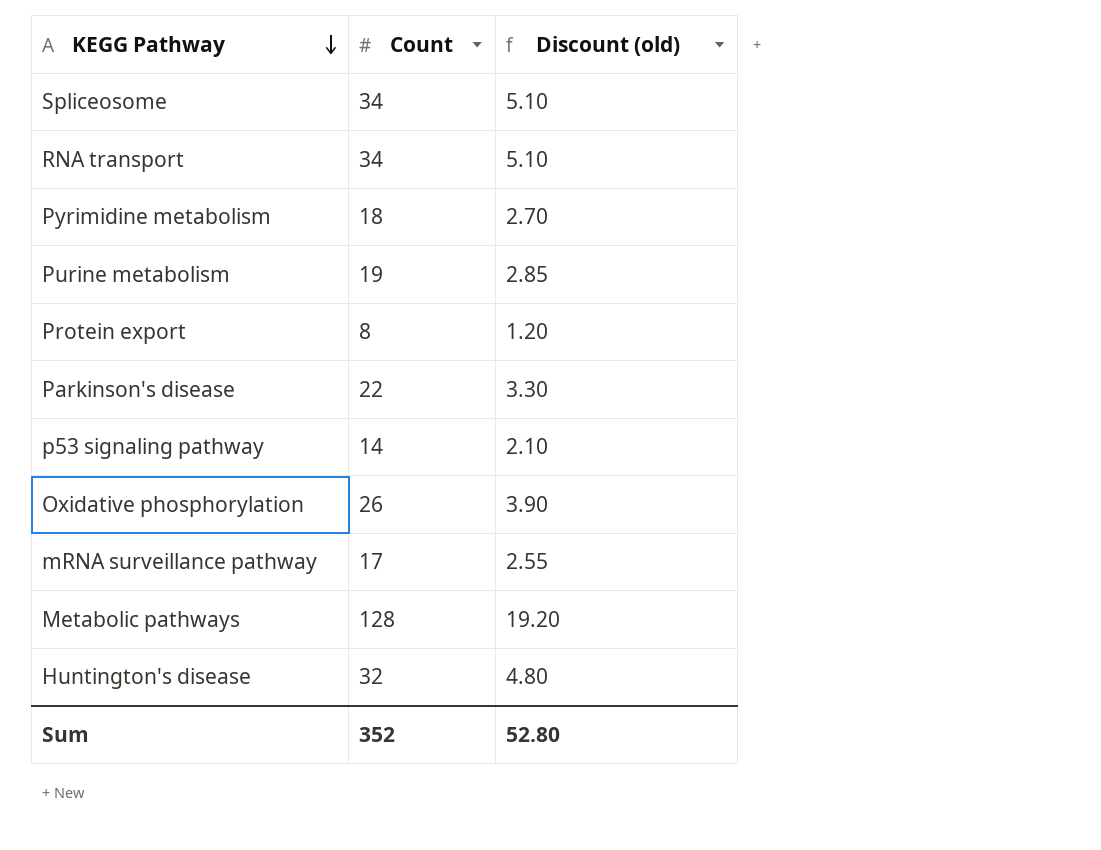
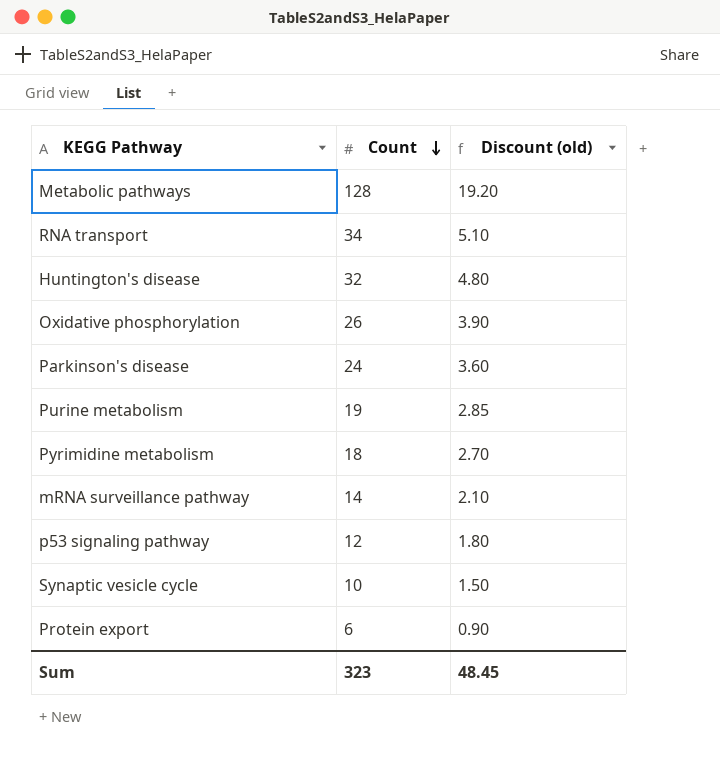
row order: KEGG Pathway descending -> Count descending
row Spliceosome: 34 | 5.10 -> none
Parkinson's disease | Count: 22 -> 24
Parkinson's disease | Discount (old): 3.30 -> 3.60
mRNA surveillance pathway | Count: 17 -> 14
mRNA surveillance pathway | Discount (old): 2.55 -> 2.10
p53 signaling pathway | Count: 14 -> 12
p53 signaling pathway | Discount (old): 2.10 -> 1.80
row Synaptic vesicle cycle: none -> 10 | 1.50
Protein export | Count: 8 -> 6
Protein export | Discount (old): 1.20 -> 0.90
Sum | Count: 352 -> 323
Sum | Discount (old): 52.80 -> 48.45

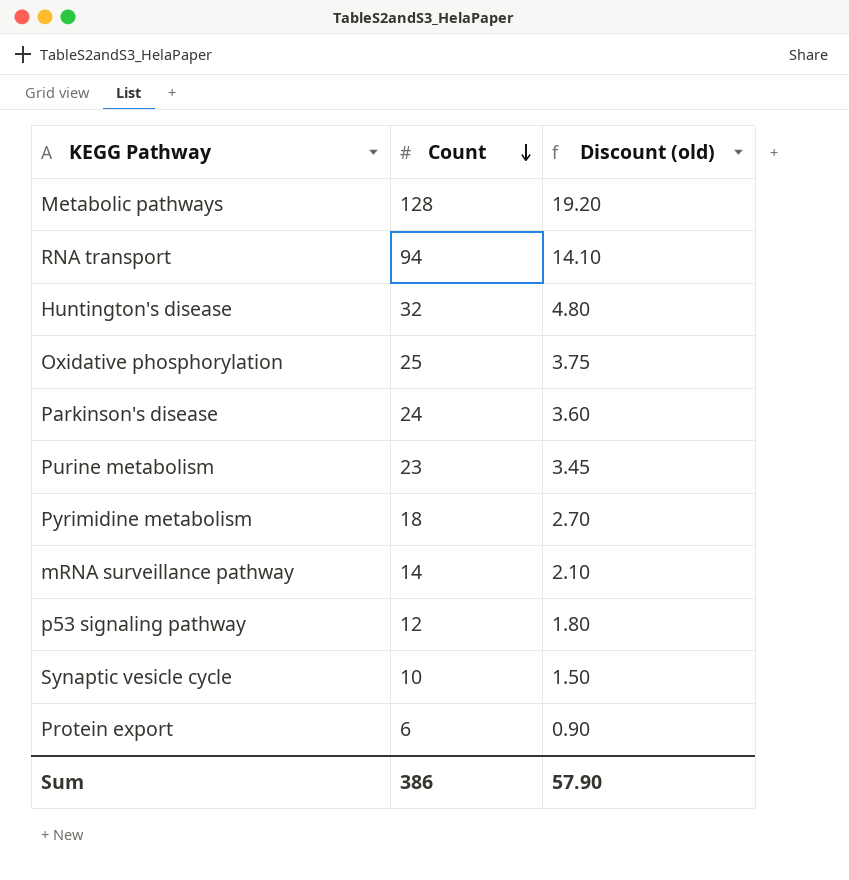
RNA transport | Count: 34 -> 94
RNA transport | Discount (old): 5.10 -> 14.10
Oxidative phosphorylation | Count: 26 -> 25
Oxidative phosphorylation | Discount (old): 3.90 -> 3.75
Purine metabolism | Count: 19 -> 23
Purine metabolism | Discount (old): 2.85 -> 3.45
Sum | Count: 323 -> 386
Sum | Discount (old): 48.45 -> 57.90

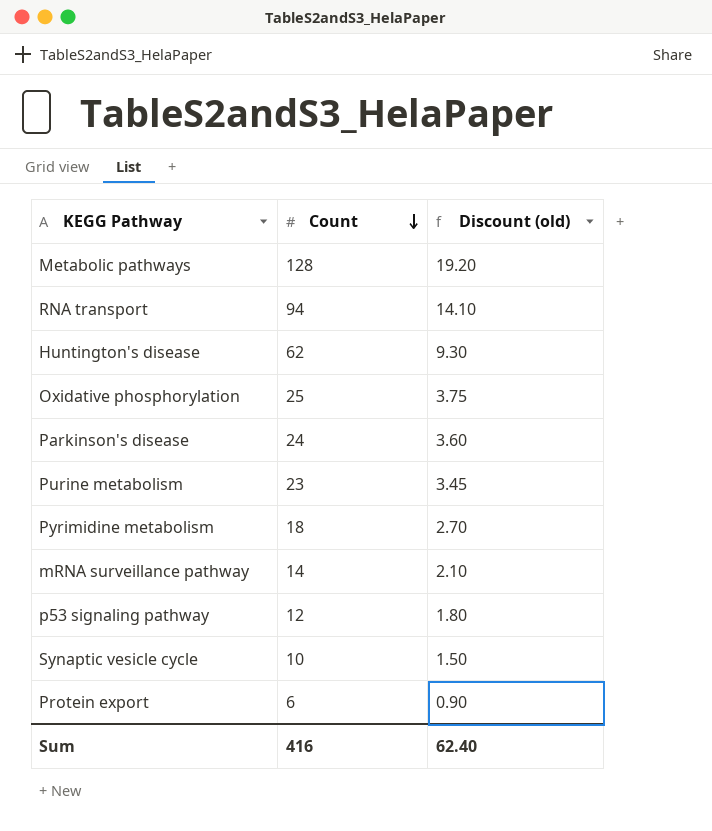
Huntington's disease | Count: 32 -> 62
Huntington's disease | Discount (old): 4.80 -> 9.30
Sum | Count: 386 -> 416
Sum | Discount (old): 57.90 -> 62.40

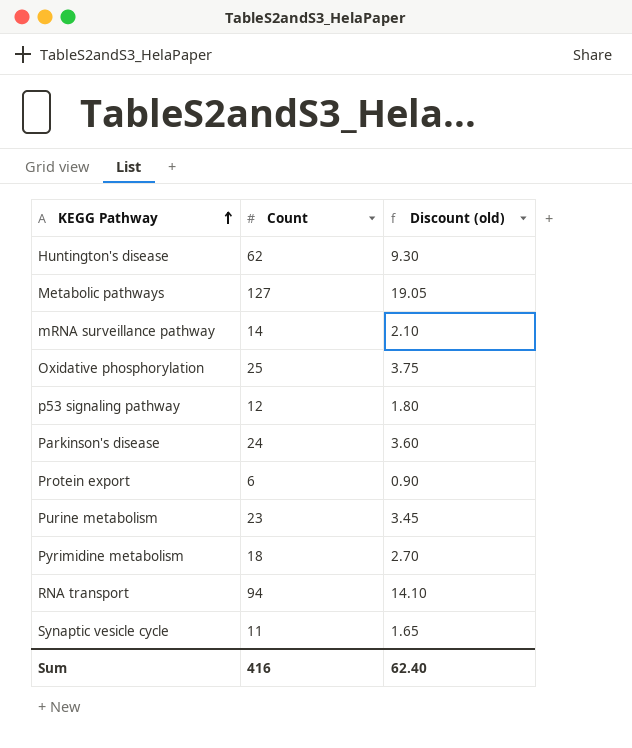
row order: Count descending -> KEGG Pathway ascending
Metabolic pathways | Count: 128 -> 127
Metabolic pathways | Discount (old): 19.20 -> 19.05
Synaptic vesicle cycle | Count: 10 -> 11
Synaptic vesicle cycle | Discount (old): 1.50 -> 1.65

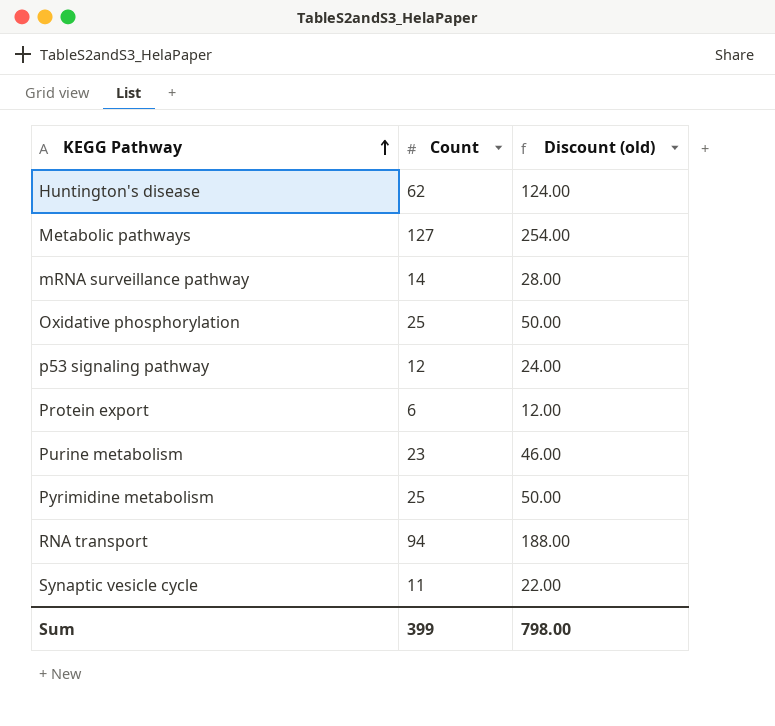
column Discount (old) | formula: [Count] * 0.15 -> [Count] * 2
row Parkinson's disease: 24 | 3.60 -> none
Pyrimidine metabolism | Count: 18 -> 25
Sum | Count: 416 -> 399
Sum | Discount (old): 62.40 -> 798.00

